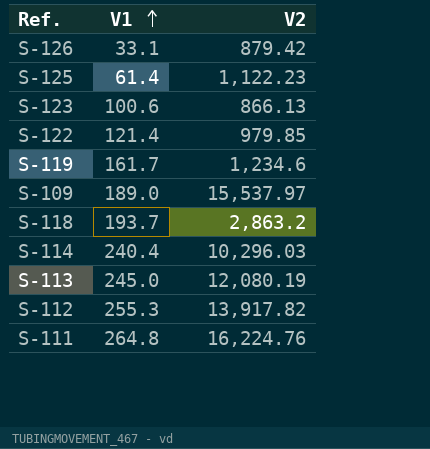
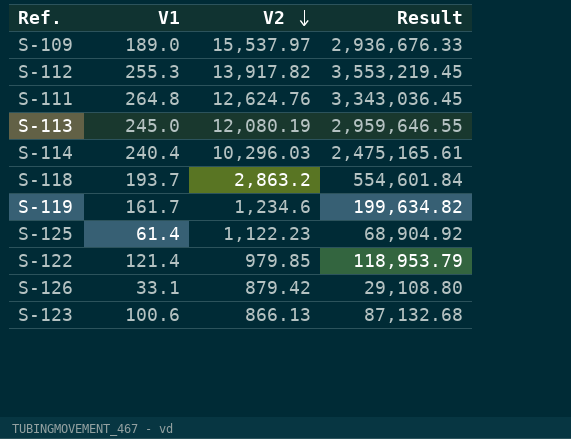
row order: V1 ascending -> V2 descending
column Result | formula: none -> [V1] * [V2]
S-111 | V2: 16,224.76 -> 12,624.76

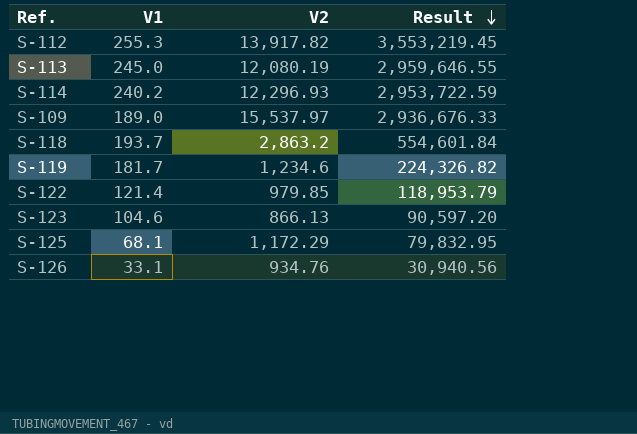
row order: V2 descending -> Result descending
row S-111: 264.8 | 12,624.76 | 3,343,036.45 -> none
S-114 | V1: 240.4 -> 240.2
S-114 | V2: 10,296.03 -> 12,296.93
S-114 | Result: 2,475,165.61 -> 2,953,722.59
S-119 | V1: 161.7 -> 181.7
S-119 | Result: 199,634.82 -> 224,326.82
S-123 | V1: 100.6 -> 104.6
S-123 | Result: 87,132.68 -> 90,597.20
S-125 | V1: 61.4 -> 68.1
S-125 | V2: 1,122.23 -> 1,172.29
S-125 | Result: 68,904.92 -> 79,832.95
S-126 | V2: 879.42 -> 934.76
S-126 | Result: 29,108.80 -> 30,940.56

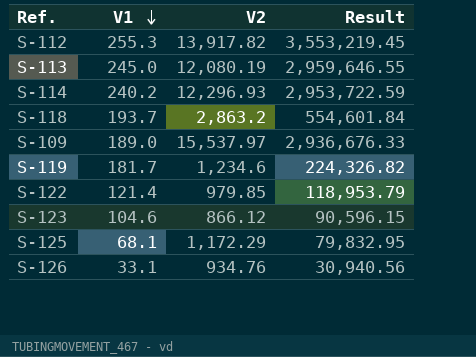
row order: Result descending -> V1 descending
S-123 | V2: 866.13 -> 866.12
S-123 | Result: 90,597.20 -> 90,596.15

